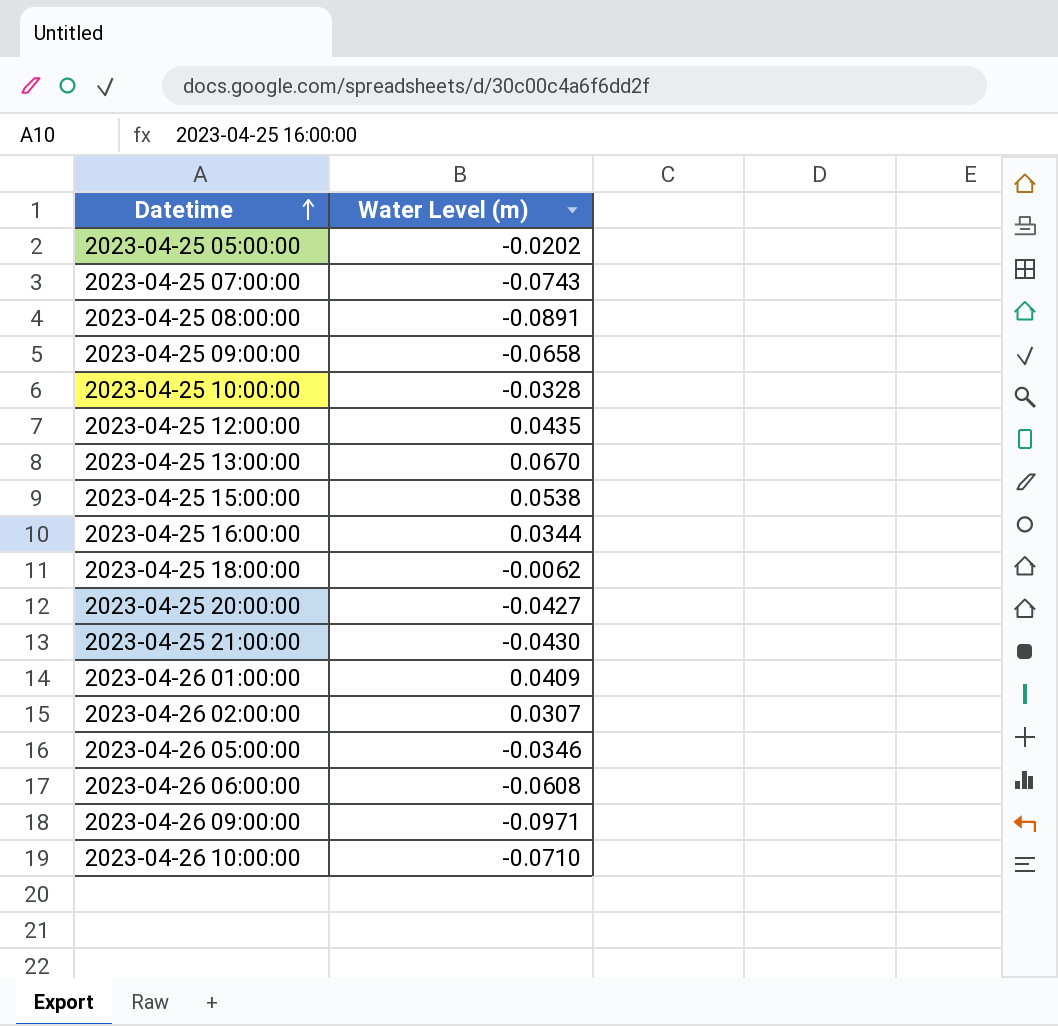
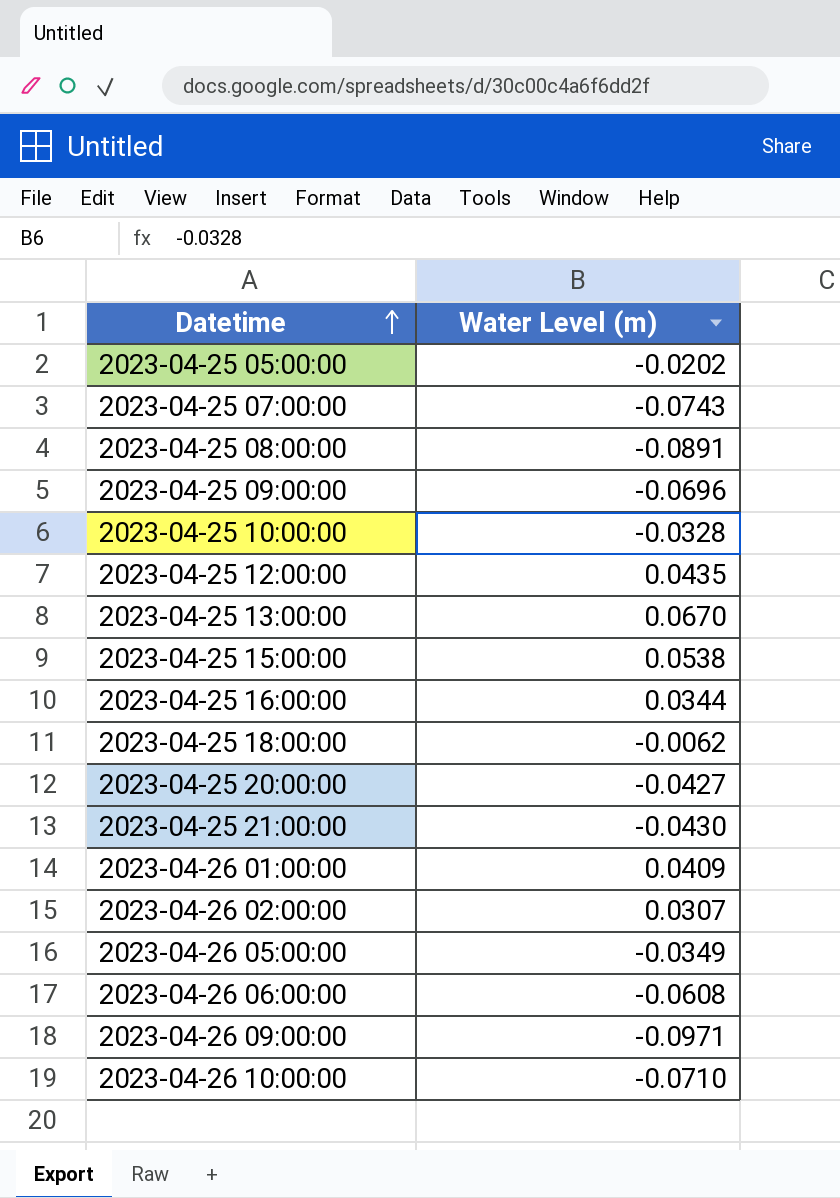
2023-04-25 09:00:00 | Water Level (m): -0.0658 -> -0.0696
2023-04-26 05:00:00 | Water Level (m): -0.0346 -> -0.0349

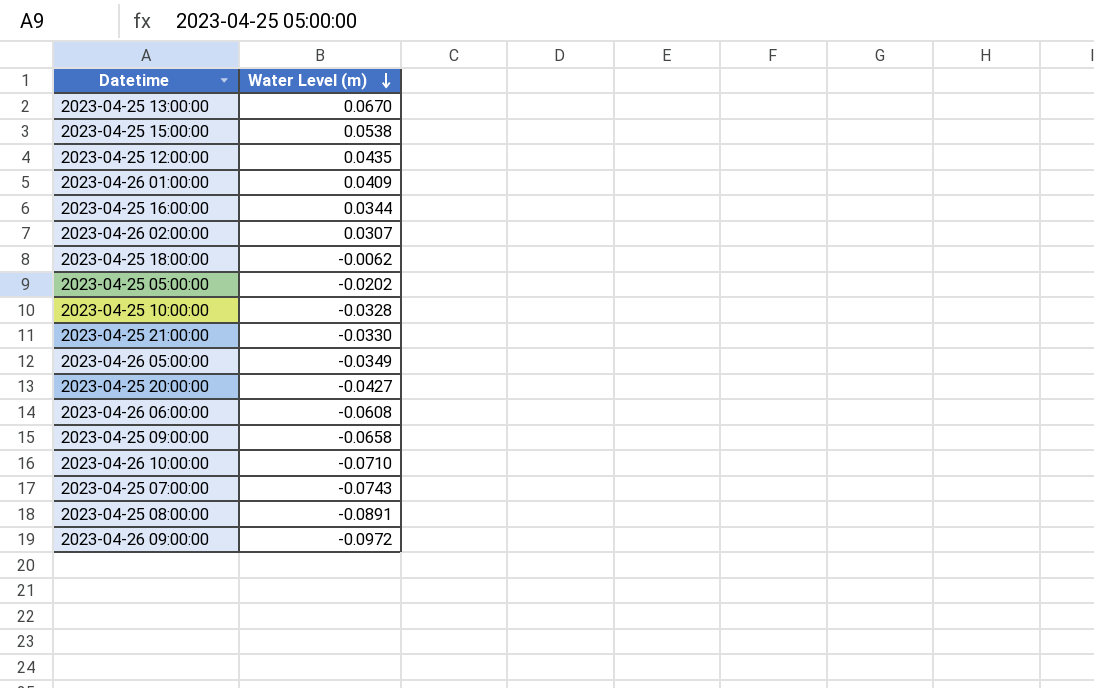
row order: Datetime ascending -> Water Level (m) descending
2023-04-25 21:00:00 | Water Level (m): -0.0430 -> -0.0330
2023-04-25 09:00:00 | Water Level (m): -0.0696 -> -0.0658
2023-04-26 09:00:00 | Water Level (m): -0.0971 -> -0.0972

